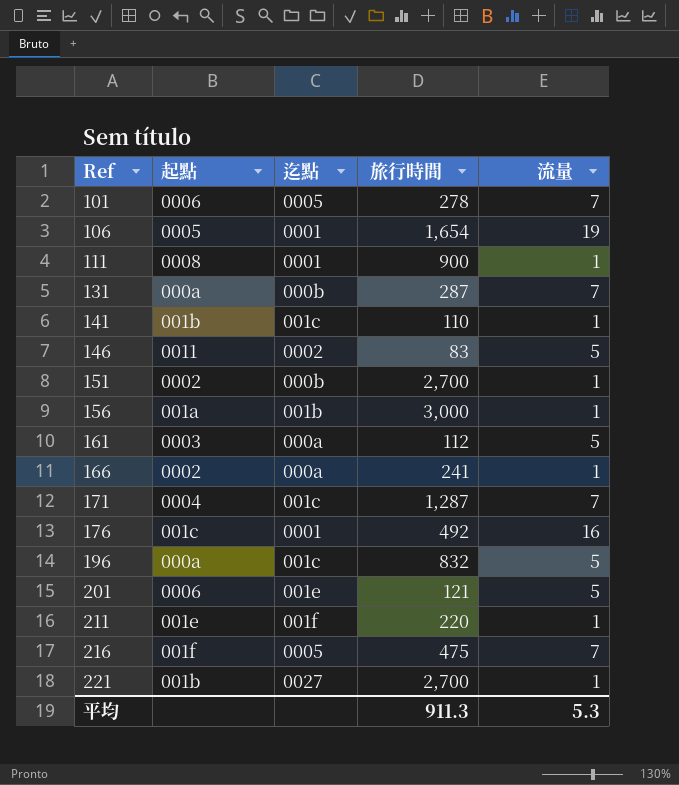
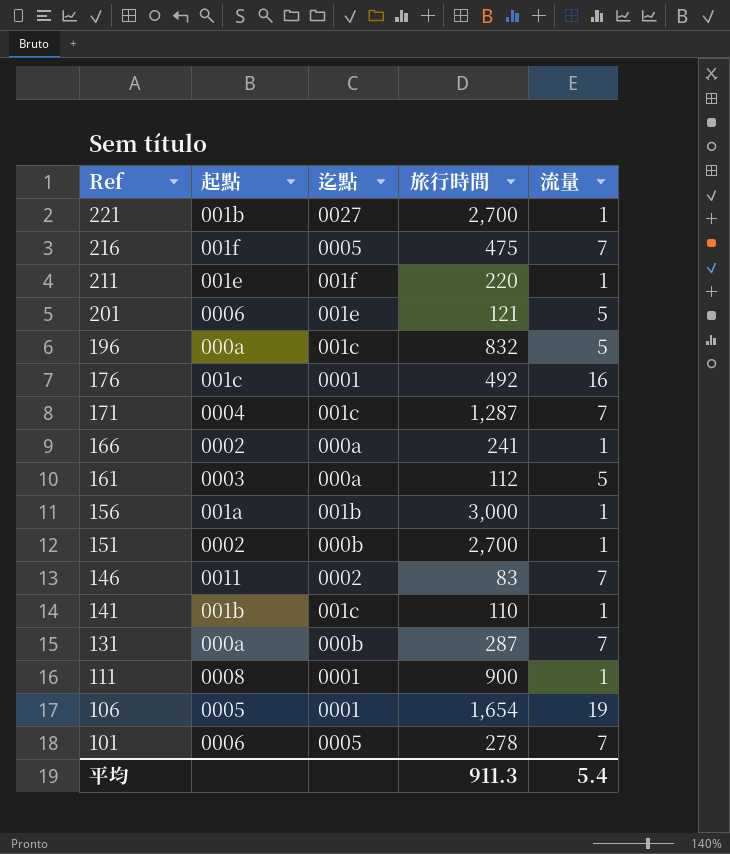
row order: Ref ascending -> Ref descending
146 | 流量: 5 -> 7
平均 | 流量: 5.3 -> 5.4

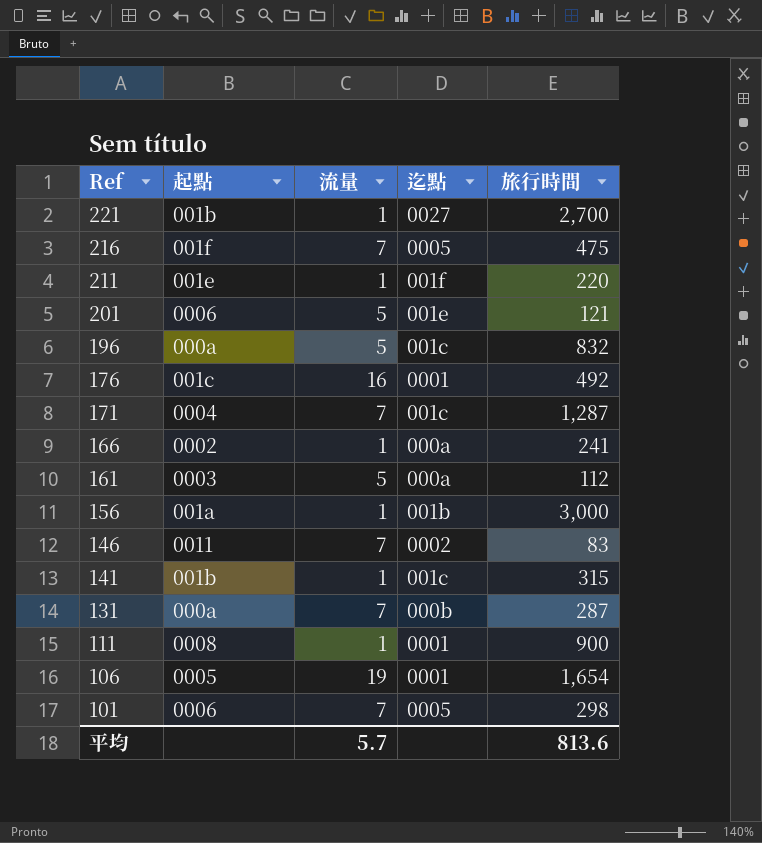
column 流量 | position: 5 -> 3
row 151: 0002 | 000b | 2,700 | 1 -> none
141 | 旅行時間: 110 -> 315
101 | 旅行時間: 278 -> 298
平均 | 流量: 5.4 -> 5.7
平均 | 旅行時間: 911.3 -> 813.6

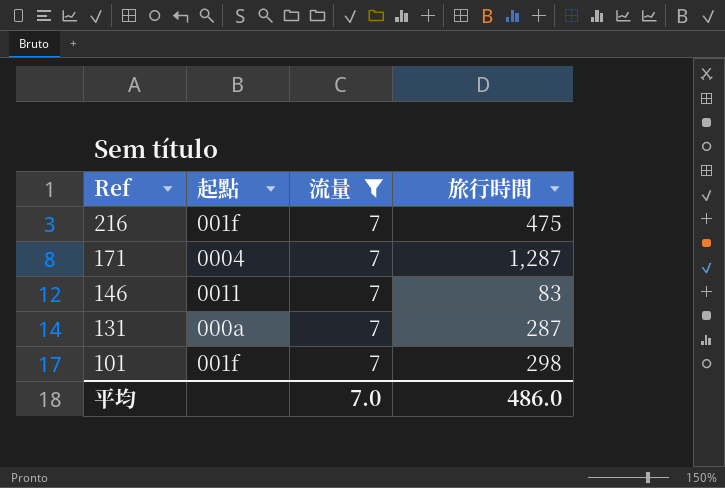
filter: none -> 流量 = 7
column 迄點 | position: 4 -> none
101 | 起點: 0006 -> 001f
平均 | 流量: 5.7 -> 7.0
平均 | 旅行時間: 813.6 -> 486.0

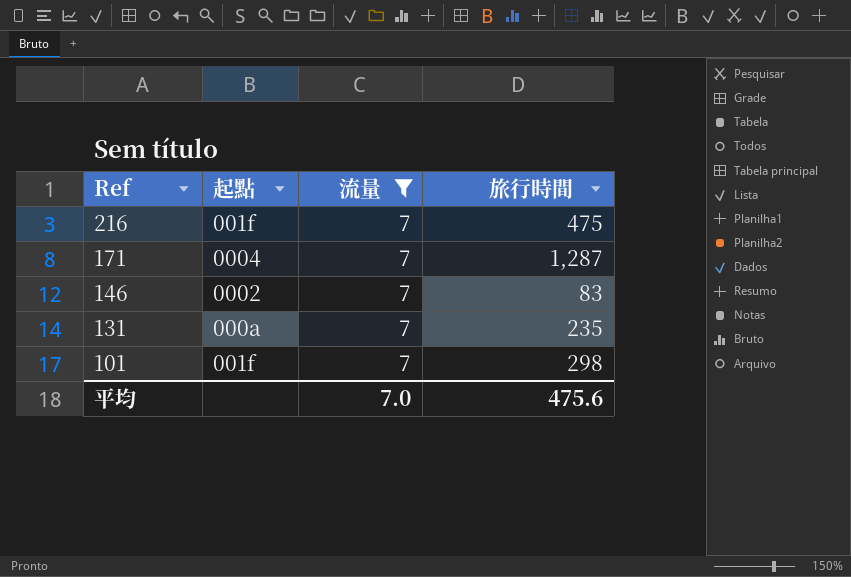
146 | 起點: 0011 -> 0002
131 | 旅行時間: 287 -> 235
平均 | 旅行時間: 486.0 -> 475.6

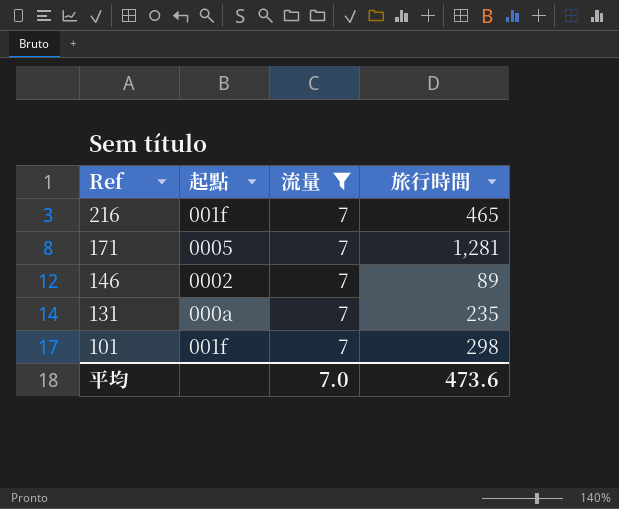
216 | 旅行時間: 475 -> 465
171 | 起點: 0004 -> 0005
171 | 旅行時間: 1,287 -> 1,281
146 | 旅行時間: 83 -> 89
平均 | 旅行時間: 475.6 -> 473.6

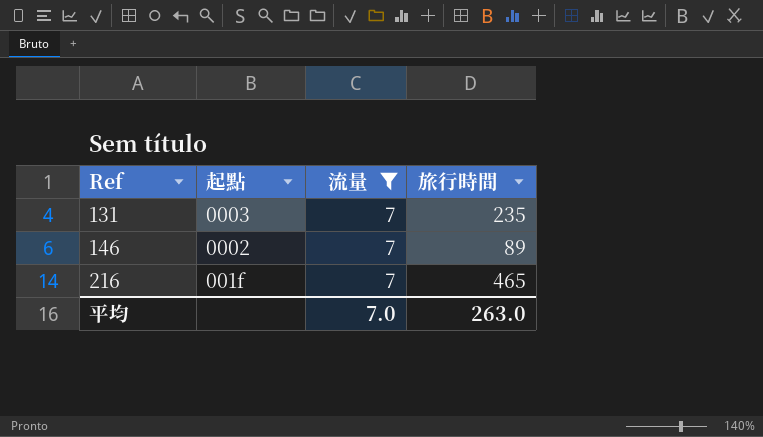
row order: Ref descending -> Ref ascending
row 171: 0005 | 7 | 1,281 -> none
row 101: 001f | 7 | 298 -> none
131 | 起點: 000a -> 0003
平均 | 旅行時間: 473.6 -> 263.0

